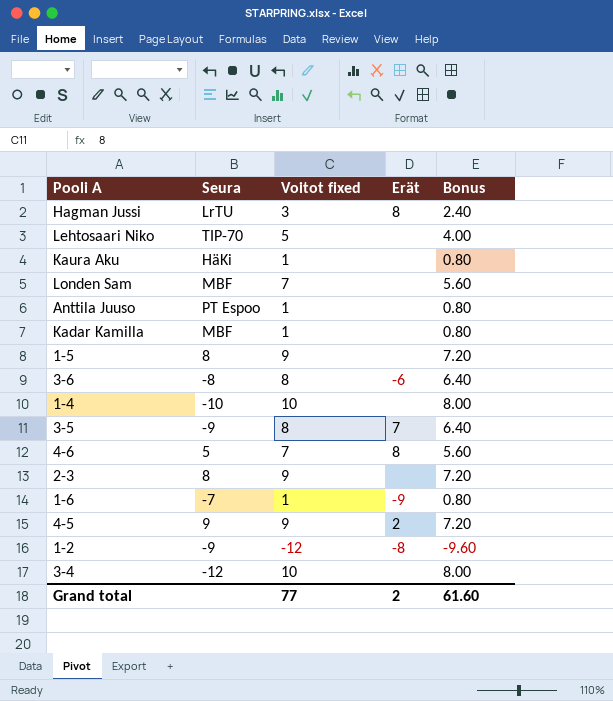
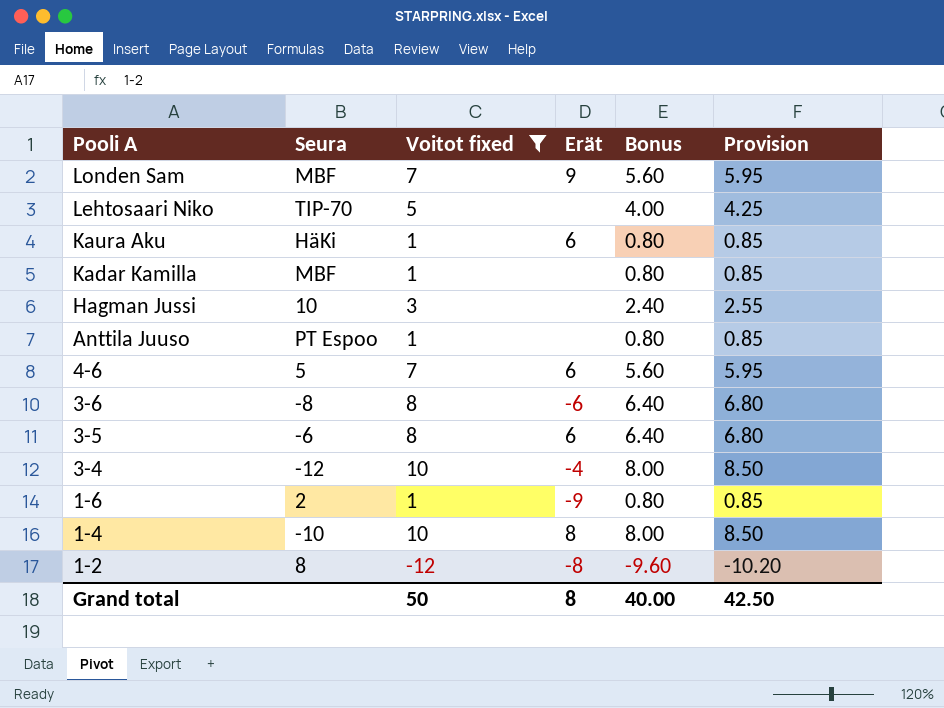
filter: none -> Voitot fixed != 9
row order: none -> Pooli A descending
column Provision | formula: none -> [Voitot fixed] * 0.85
Londen Sam | Erät: none -> 9
Kaura Aku | Erät: none -> 6
Hagman Jussi | Seura: LrTU -> 10
Hagman Jussi | Erät: 8 -> none
4-6 | Erät: 8 -> 6
3-5 | Seura: -9 -> -6
3-5 | Erät: 7 -> 6
3-4 | Erät: none -> -4
1-6 | Seura: -7 -> 2
1-4 | Erät: none -> 8
1-2 | Seura: -9 -> 8
Grand total | Voitot fixed: 77 -> 50
Grand total | Erät: 2 -> 8
Grand total | Bonus: 61.60 -> 40.00

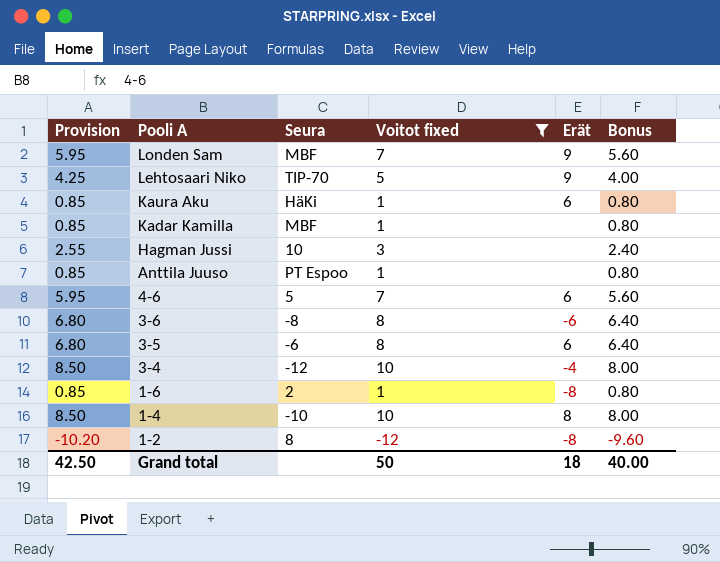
column Provision | position: 6 -> 1
Lehtosaari Niko | Erät: none -> 9
1-6 | Erät: -9 -> -8
Grand total | Erät: 8 -> 18

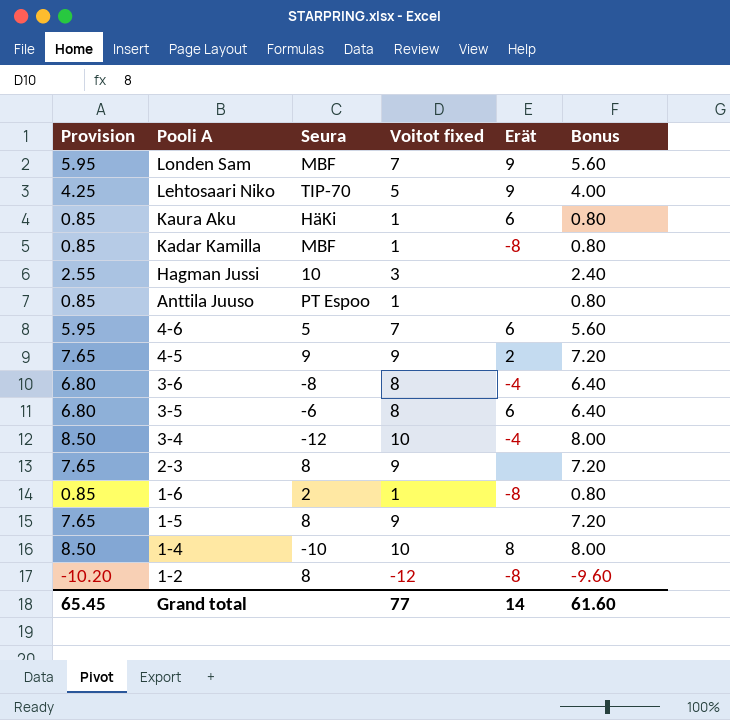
filter: Voitot fixed != 9 -> none
Kadar Kamilla | Erät: none -> -8
3-6 | Erät: -6 -> -4
Grand total | Provision: 42.50 -> 65.45
Grand total | Voitot fixed: 50 -> 77
Grand total | Erät: 18 -> 14
Grand total | Bonus: 40.00 -> 61.60

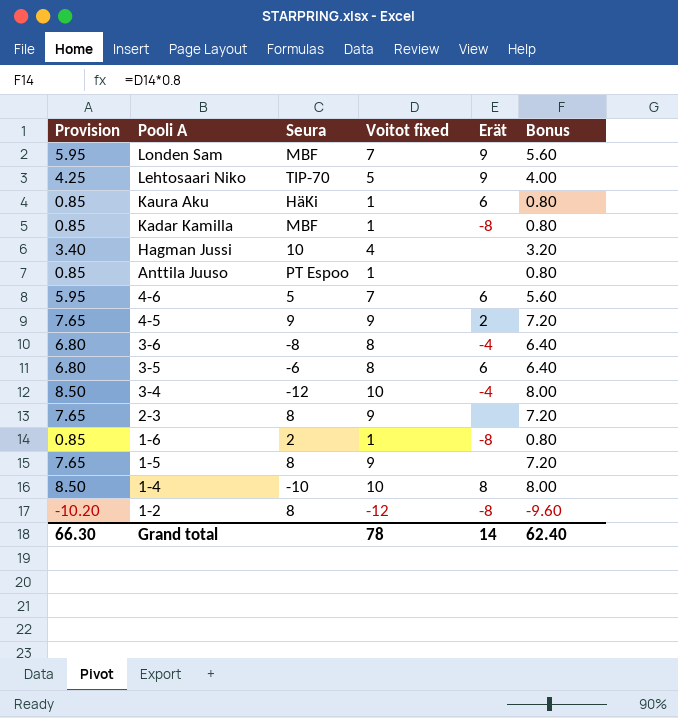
Hagman Jussi | Provision: 2.55 -> 3.40
Hagman Jussi | Voitot fixed: 3 -> 4
Hagman Jussi | Bonus: 2.40 -> 3.20
Grand total | Provision: 65.45 -> 66.30
Grand total | Voitot fixed: 77 -> 78
Grand total | Bonus: 61.60 -> 62.40

